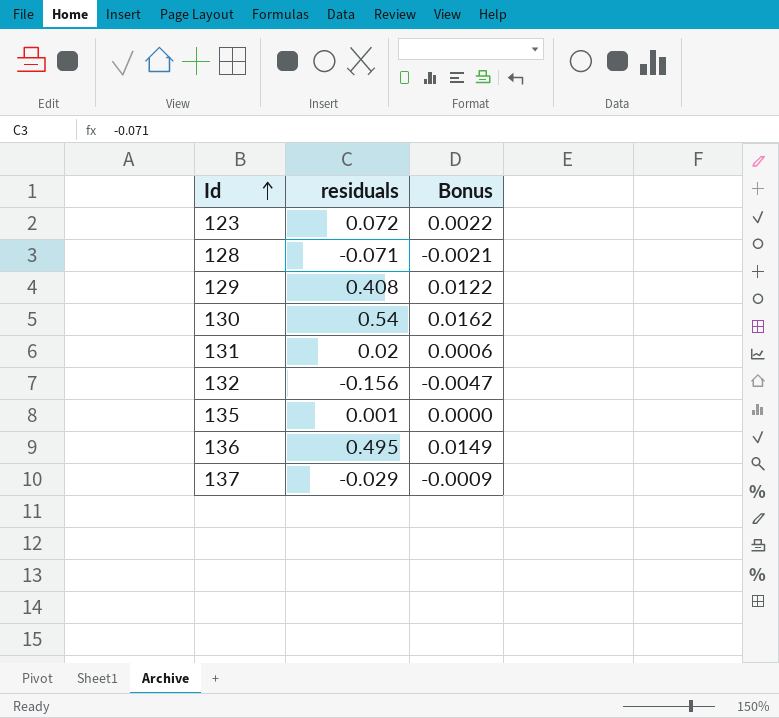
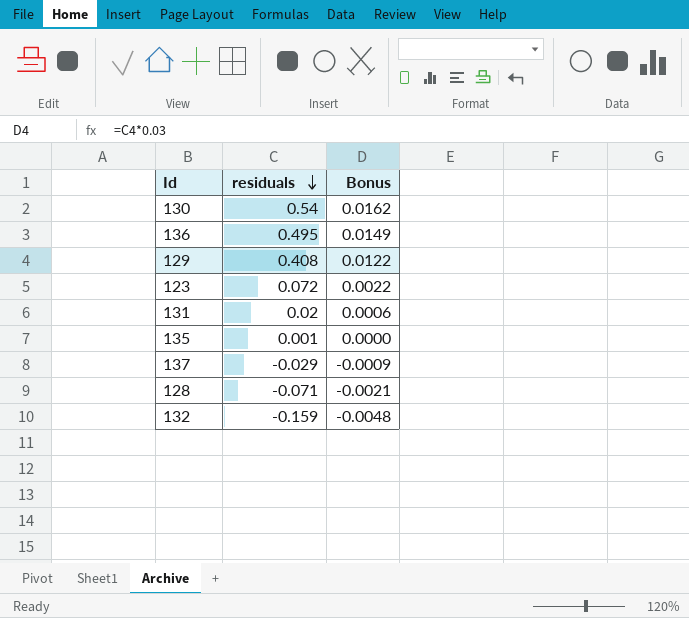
row order: Id ascending -> residuals descending
132 | residuals: -0.156 -> -0.159
132 | Bonus: -0.0047 -> -0.0048

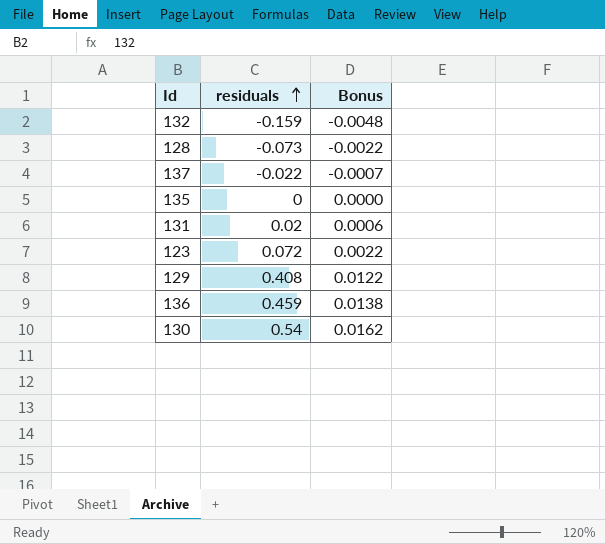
row order: residuals descending -> residuals ascending
128 | residuals: -0.071 -> -0.073
128 | Bonus: -0.0021 -> -0.0022
137 | residuals: -0.029 -> -0.022
137 | Bonus: -0.0009 -> -0.0007
135 | residuals: 0.001 -> 0
136 | residuals: 0.495 -> 0.459
136 | Bonus: 0.0149 -> 0.0138

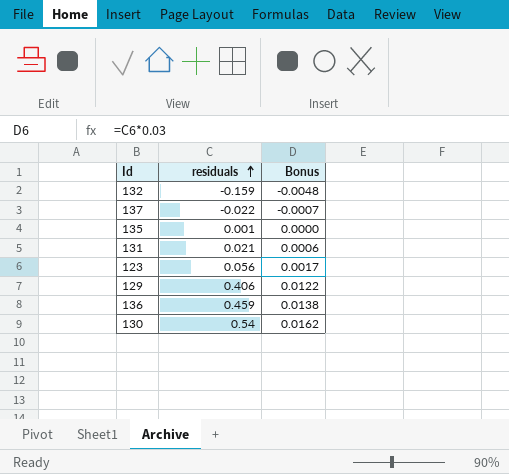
row 128: -0.073 | -0.0022 -> none
135 | residuals: 0 -> 0.001
131 | residuals: 0.02 -> 0.021
123 | residuals: 0.072 -> 0.056
123 | Bonus: 0.0022 -> 0.0017
129 | residuals: 0.408 -> 0.406

